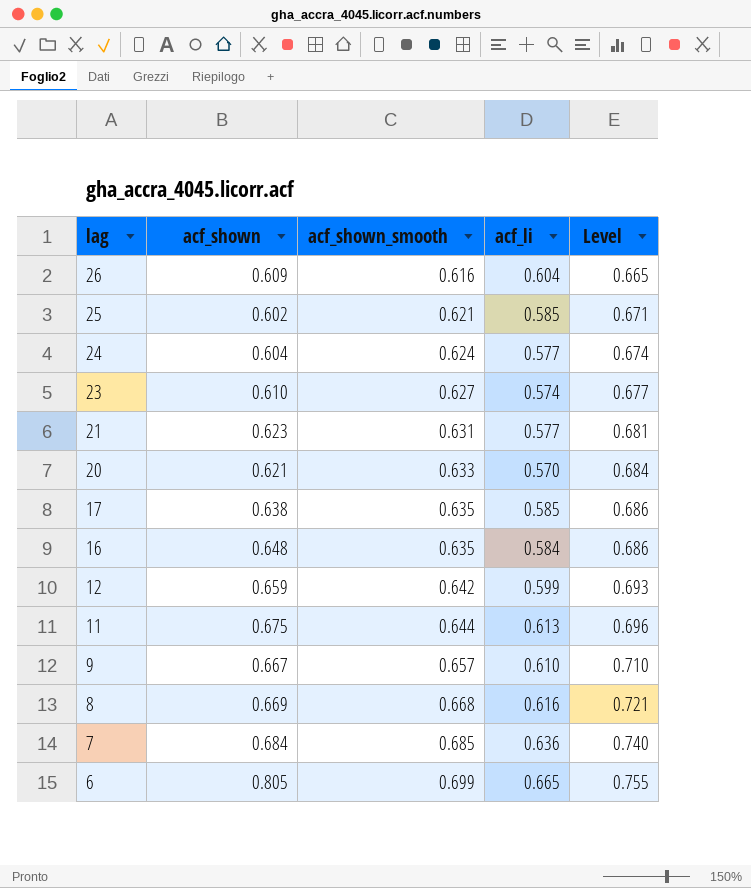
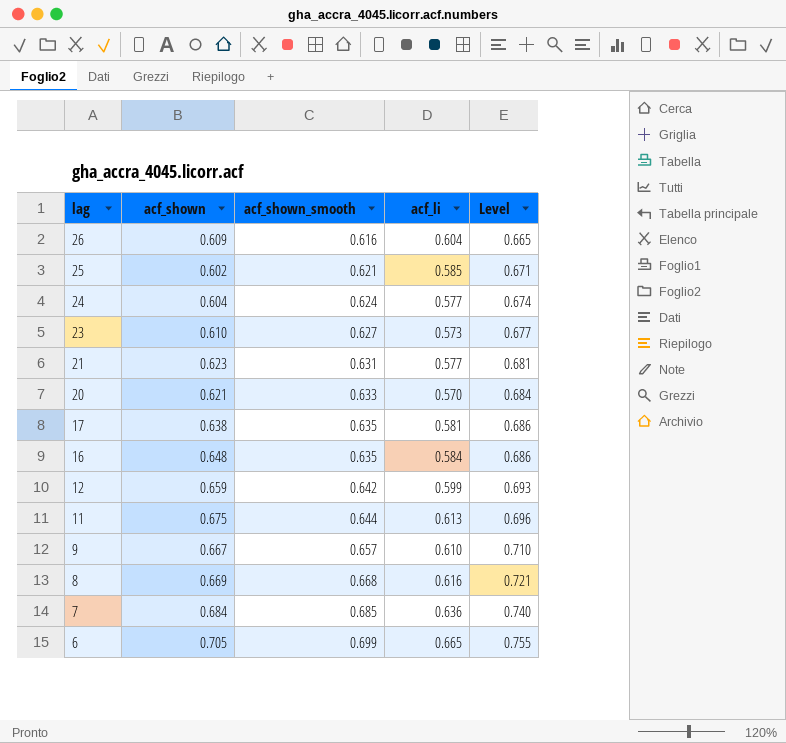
23 | acf_li: 0.574 -> 0.573
17 | acf_li: 0.585 -> 0.581
6 | acf_shown: 0.805 -> 0.705

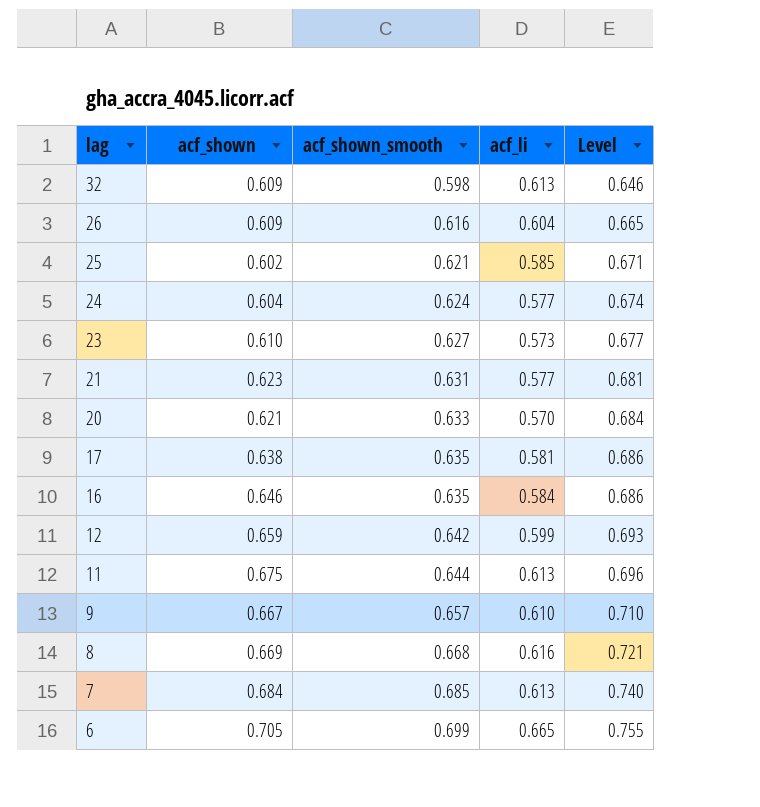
row 32: none -> 0.609 | 0.598 | 0.613 | 0.646
16 | acf_shown: 0.648 -> 0.646
7 | acf_li: 0.636 -> 0.613

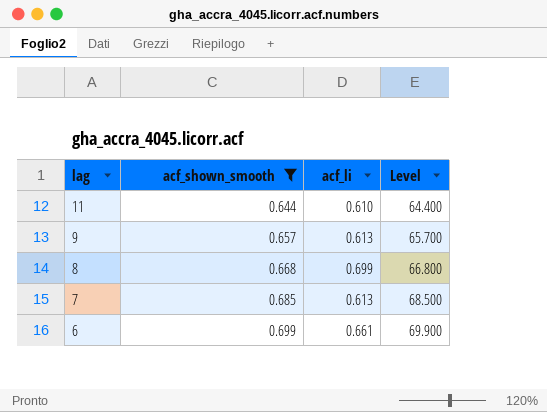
filter: none -> acf_shown_smooth >= 0.644
column acf_shown | position: 2 -> none
column Level | formula: [acf_shown_smooth] * 1.08 -> [acf_shown_smooth] * 100
11 | acf_li: 0.613 -> 0.610
9 | acf_li: 0.610 -> 0.613
8 | acf_li: 0.616 -> 0.699
6 | acf_li: 0.665 -> 0.661

